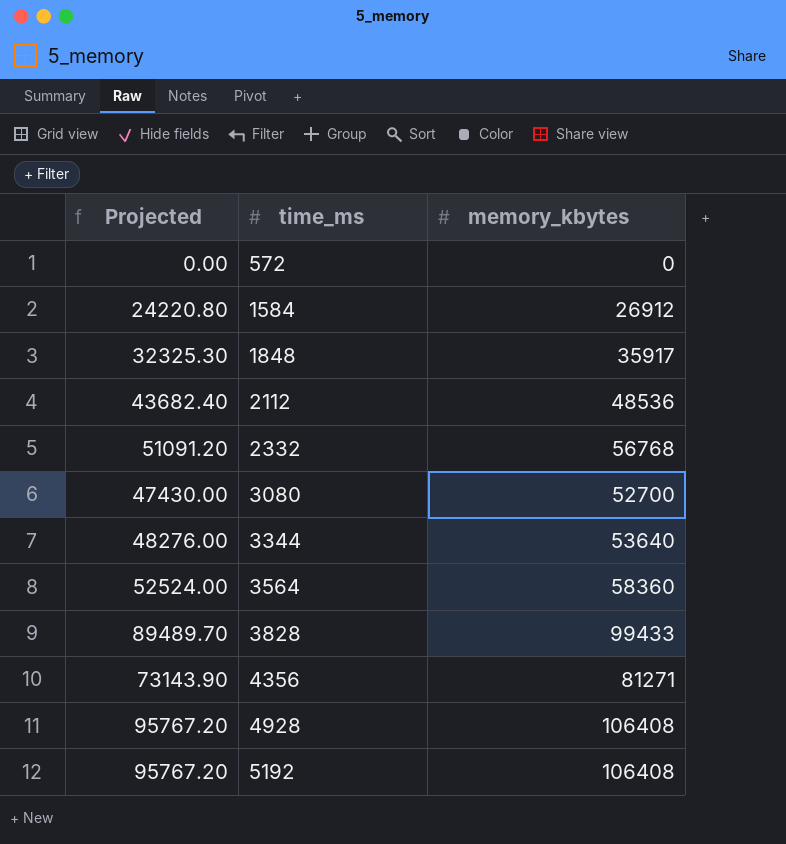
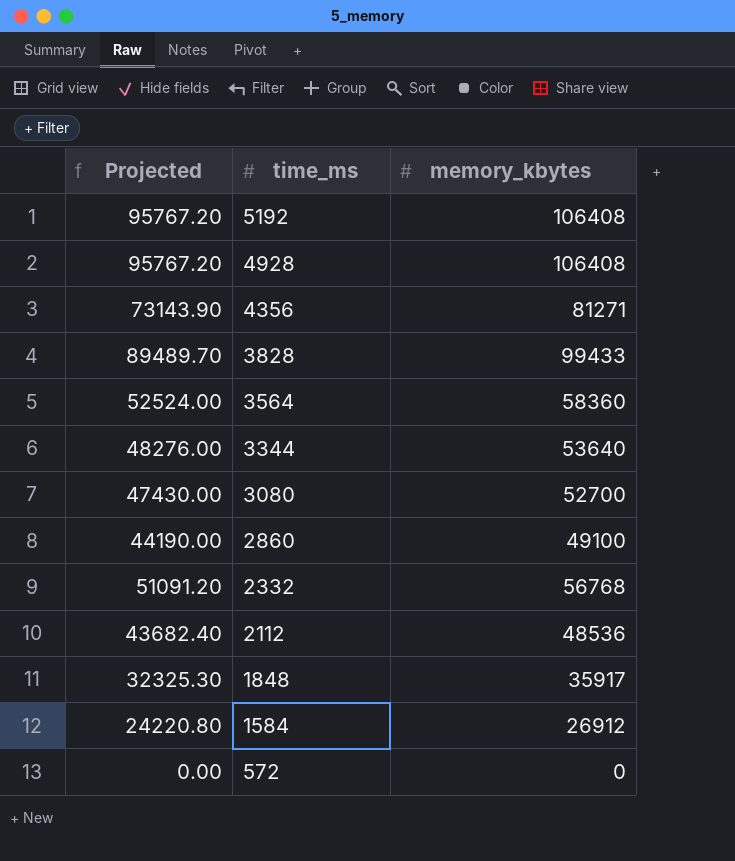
row order: time_ms ascending -> time_ms descending
row 2860: none -> 44190.00 | 49100

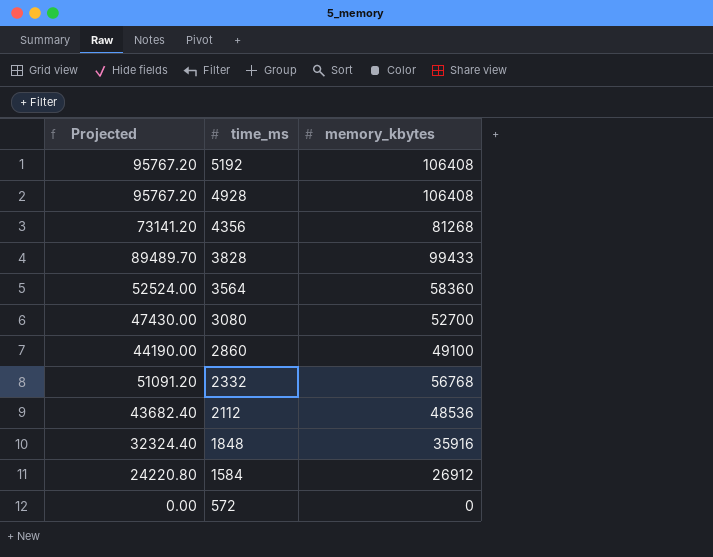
row 3344: 48276.00 | 53640 -> none
4356 | Projected: 73143.90 -> 73141.20
4356 | memory_kbytes: 81271 -> 81268
1848 | Projected: 32325.30 -> 32324.40
1848 | memory_kbytes: 35917 -> 35916

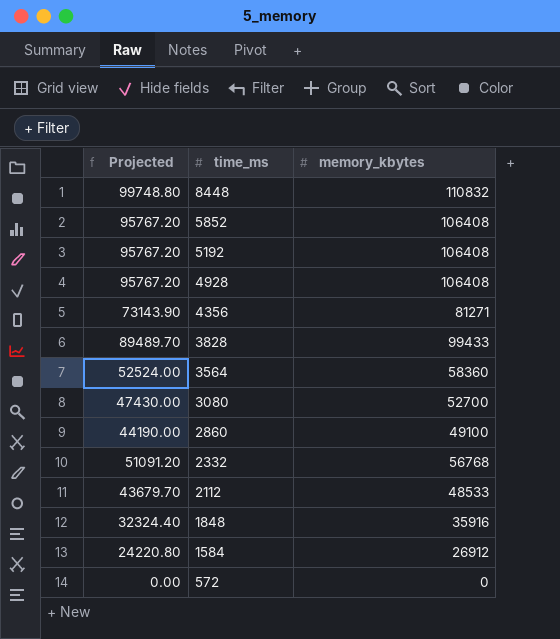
row 8448: none -> 99748.80 | 110832
row 5852: none -> 95767.20 | 106408
4356 | Projected: 73141.20 -> 73143.90
4356 | memory_kbytes: 81268 -> 81271
2112 | Projected: 43682.40 -> 43679.70
2112 | memory_kbytes: 48536 -> 48533

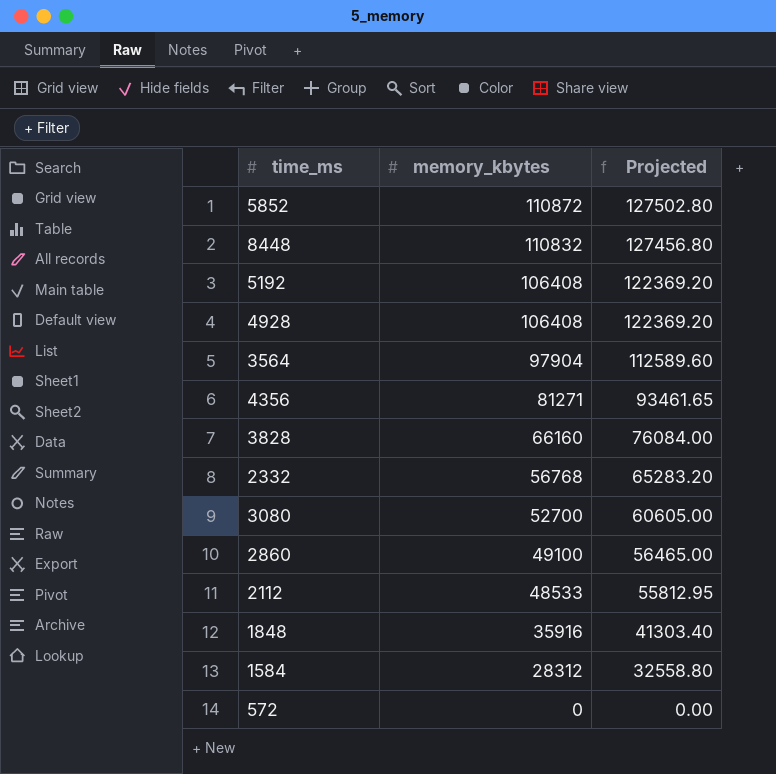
row order: time_ms descending -> memory_kbytes descending
column Projected | formula: [memory_kbytes] * 0.9 -> [memory_kbytes] * 1.15
column Projected | position: 1 -> 3
5852 | memory_kbytes: 106408 -> 110872
3564 | memory_kbytes: 58360 -> 97904
3828 | memory_kbytes: 99433 -> 66160
1584 | memory_kbytes: 26912 -> 28312

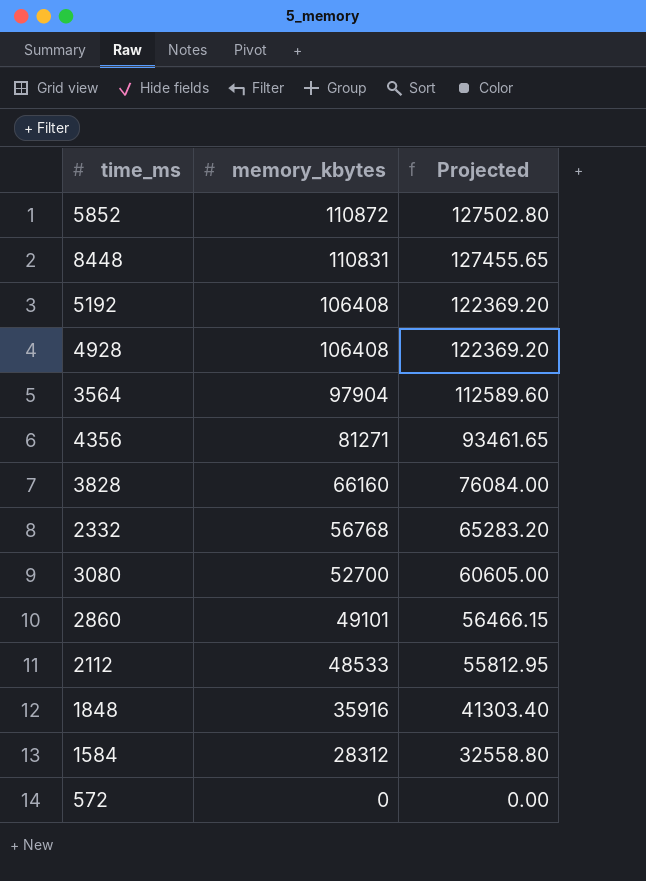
8448 | memory_kbytes: 110832 -> 110831
8448 | Projected: 127456.80 -> 127455.65
2860 | memory_kbytes: 49100 -> 49101
2860 | Projected: 56465.00 -> 56466.15

